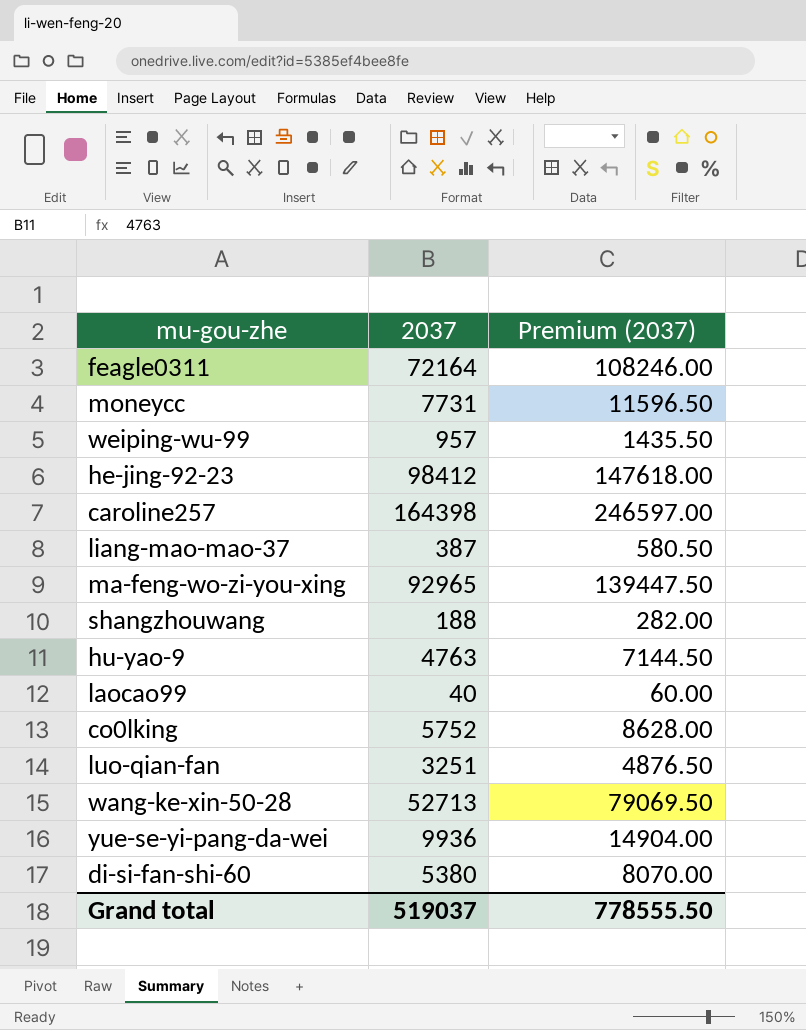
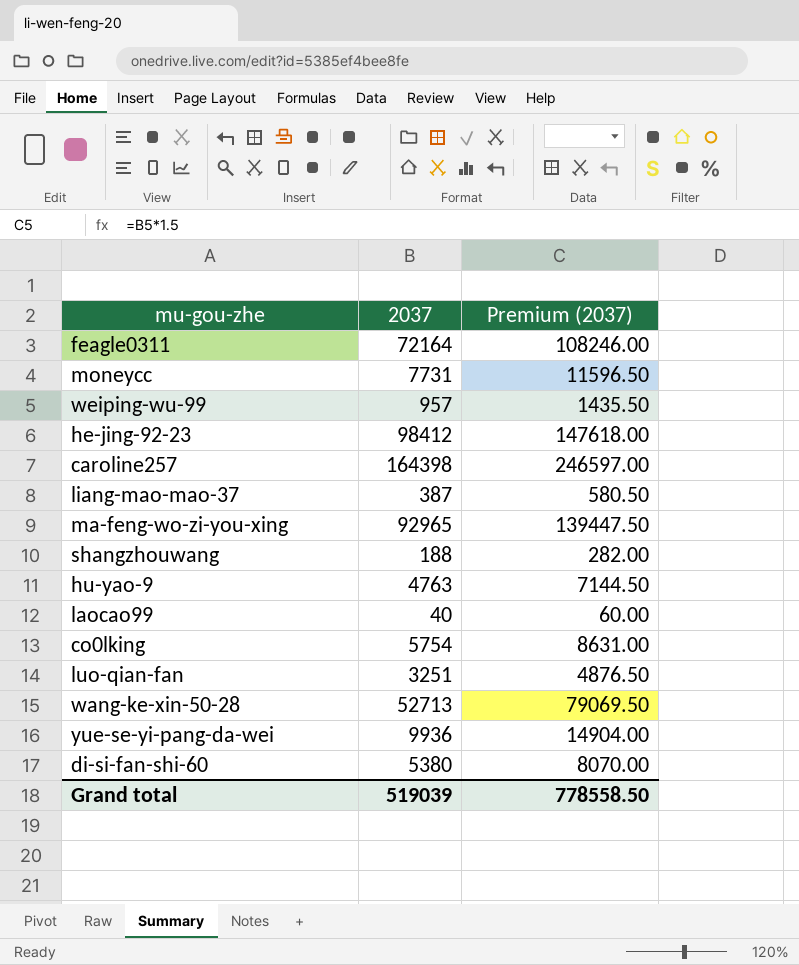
co0lking | 2037: 5752 -> 5754
co0lking | Premium (2037): 8628.00 -> 8631.00
Grand total | 2037: 519037 -> 519039
Grand total | Premium (2037): 778555.50 -> 778558.50

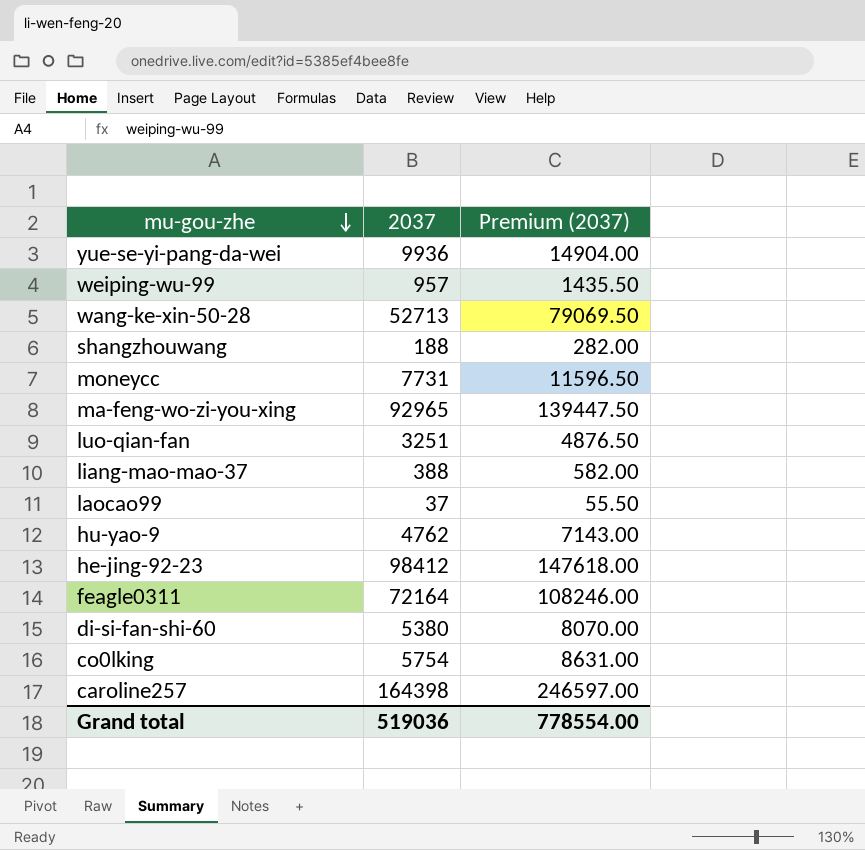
row order: none -> mu-gou-zhe descending
liang-mao-mao-37 | 2037: 387 -> 388
liang-mao-mao-37 | Premium (2037): 580.50 -> 582.00
laocao99 | 2037: 40 -> 37
laocao99 | Premium (2037): 60.00 -> 55.50
hu-yao-9 | 2037: 4763 -> 4762
hu-yao-9 | Premium (2037): 7144.50 -> 7143.00
Grand total | 2037: 519039 -> 519036
Grand total | Premium (2037): 778558.50 -> 778554.00

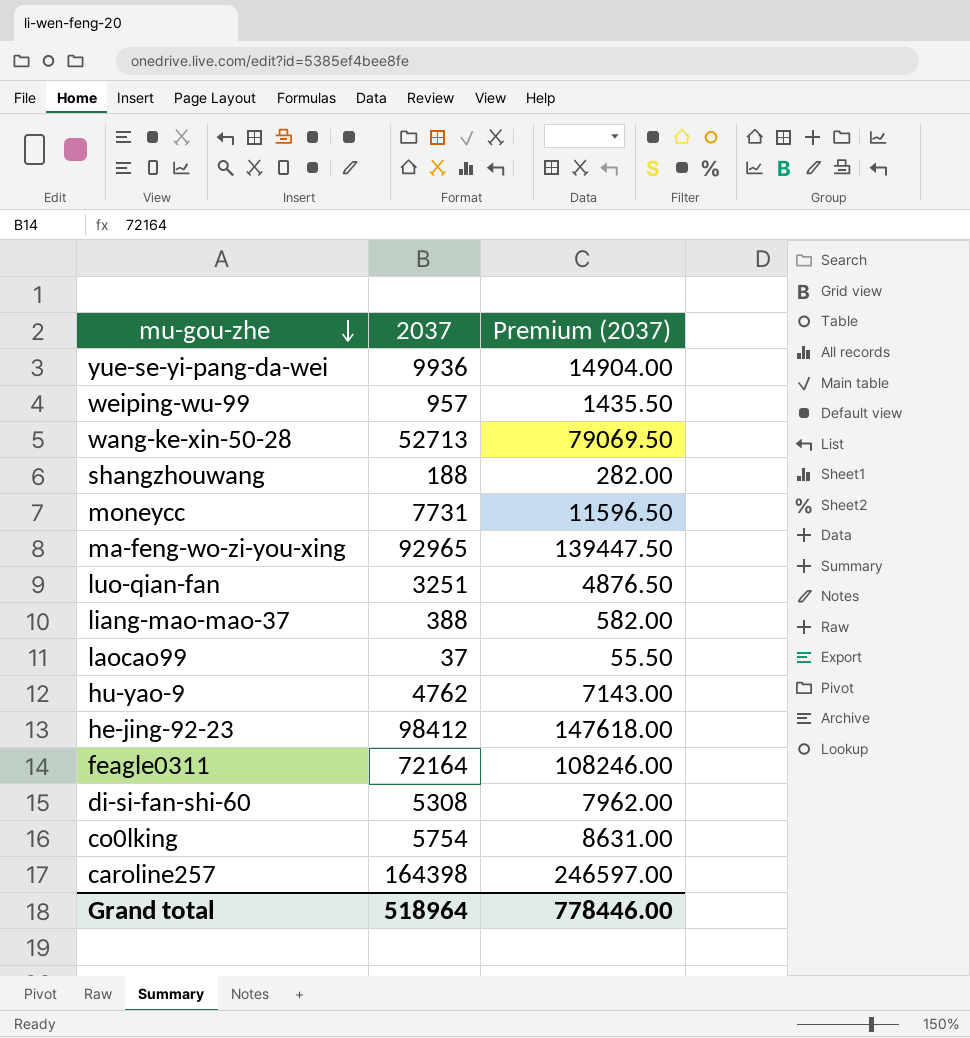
di-si-fan-shi-60 | 2037: 5380 -> 5308
di-si-fan-shi-60 | Premium (2037): 8070.00 -> 7962.00
Grand total | 2037: 519036 -> 518964
Grand total | Premium (2037): 778554.00 -> 778446.00

